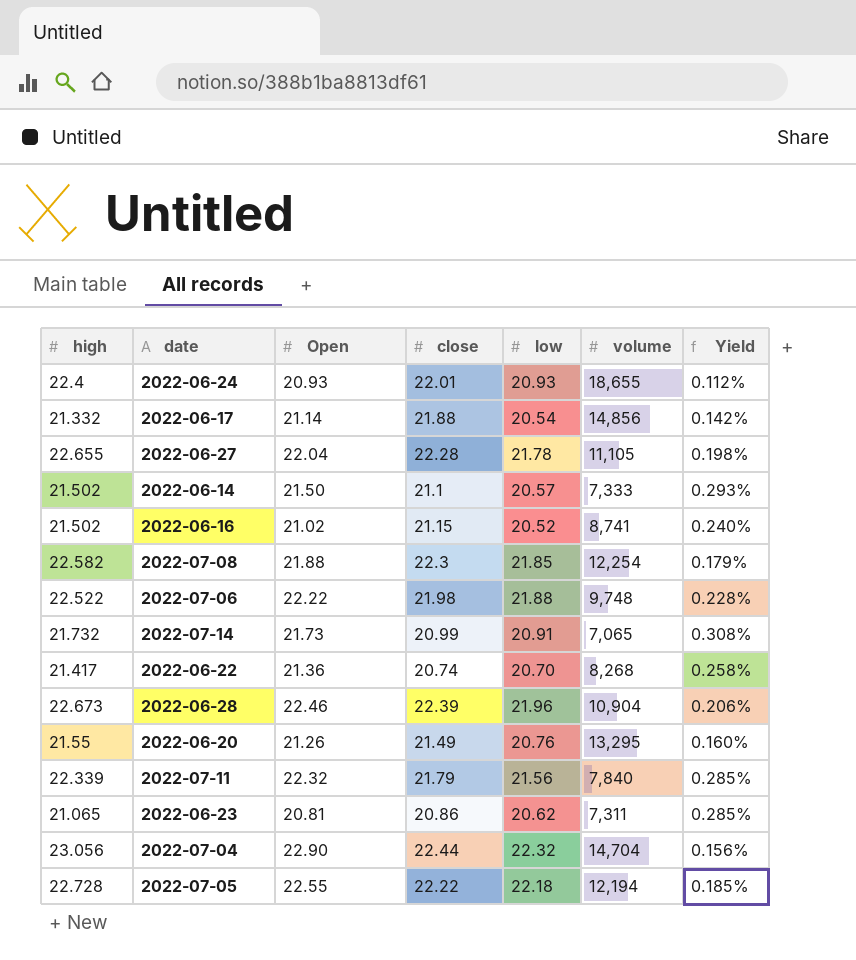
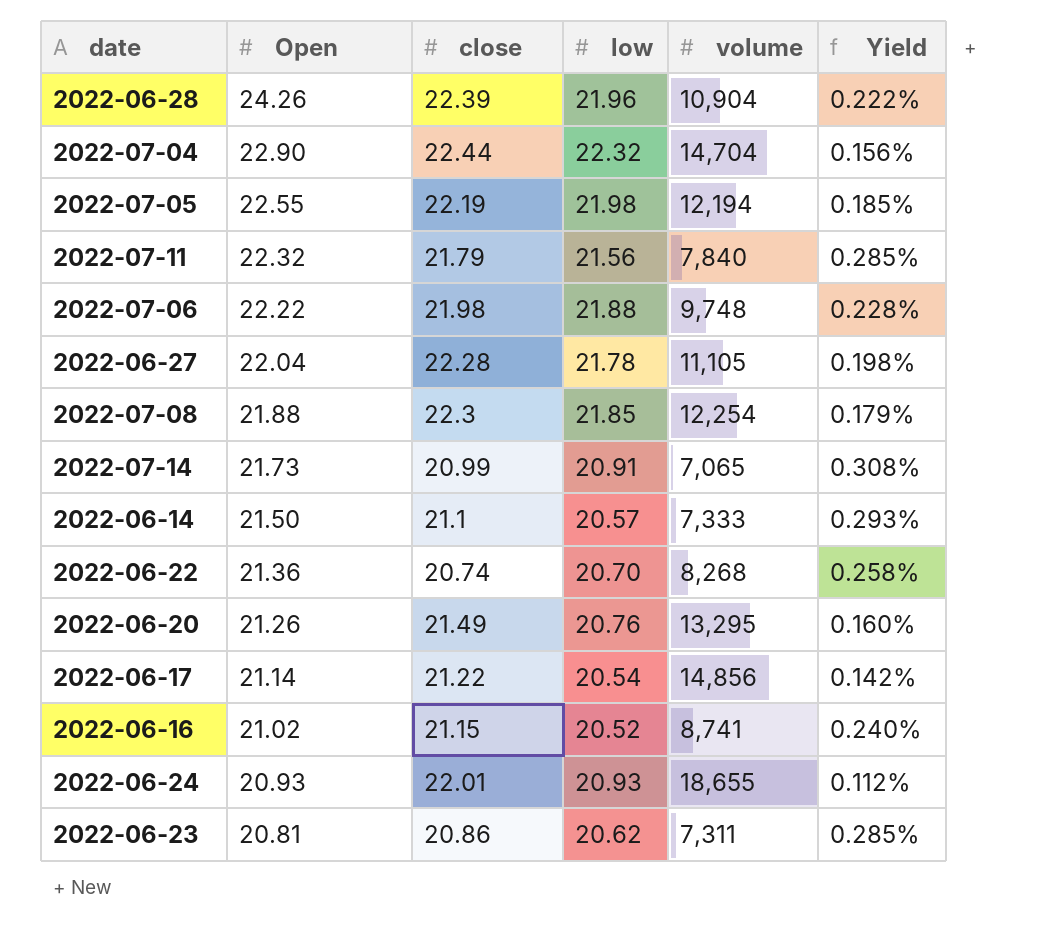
row order: none -> Open descending
column high | position: 1 -> none
2022-06-28 | Open: 22.46 -> 24.26
2022-06-28 | Yield: 0.206% -> 0.222%
2022-07-05 | close: 22.22 -> 22.19
2022-07-05 | low: 22.18 -> 21.98
2022-06-17 | close: 21.88 -> 21.22

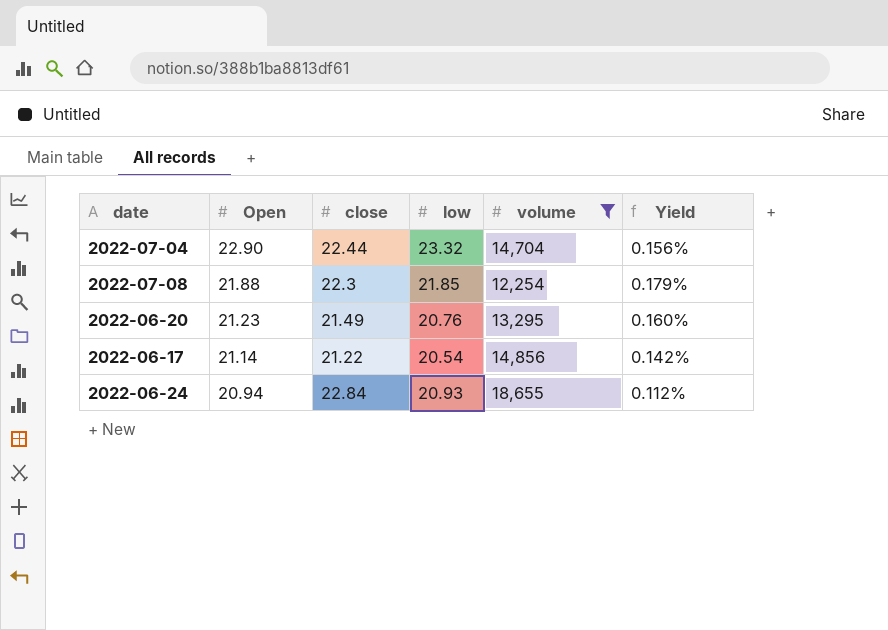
filter: none -> volume >= 12,254
2022-07-04 | low: 22.32 -> 23.32
2022-06-20 | Open: 21.26 -> 21.23
2022-06-24 | Open: 20.93 -> 20.94
2022-06-24 | close: 22.01 -> 22.84

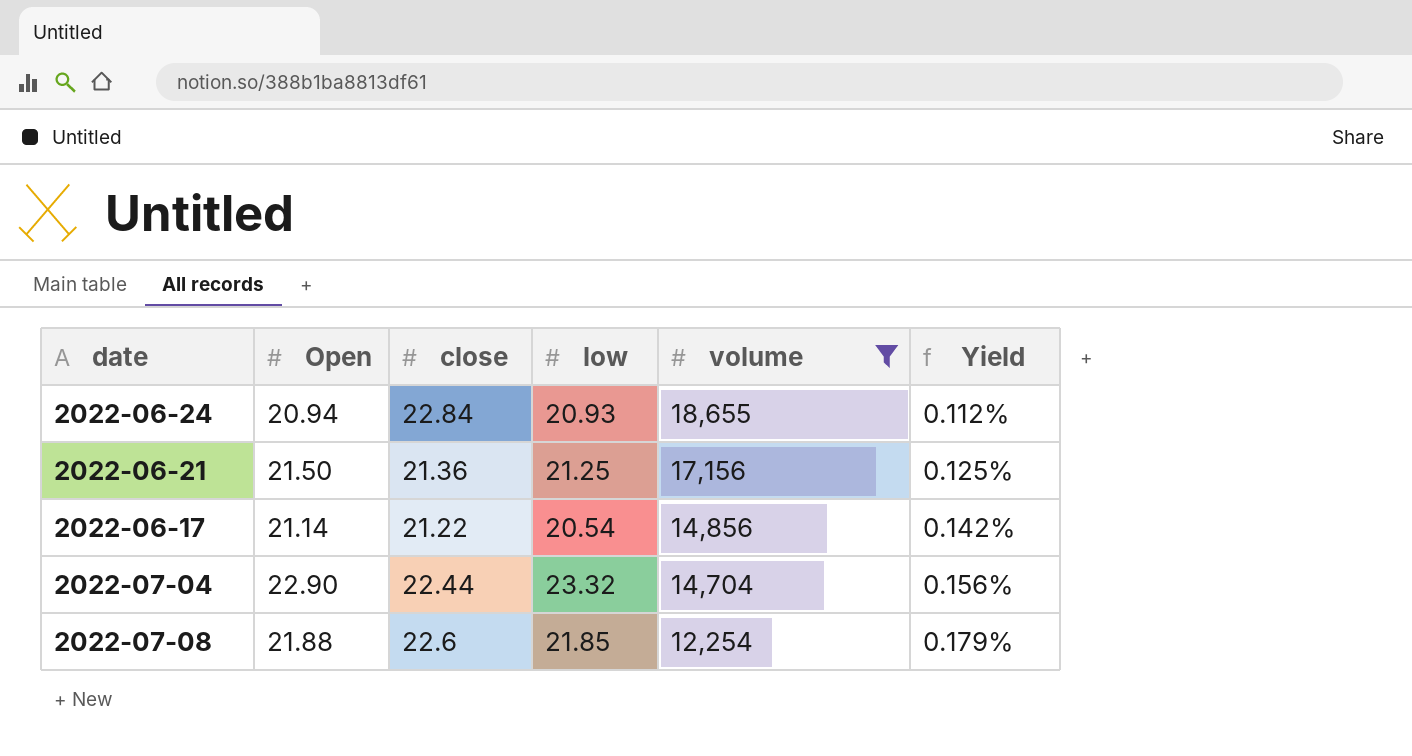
row order: Open descending -> volume descending
row 2022-06-20: 21.23 | 21.49 | 20.76 | 13,295 | 0.160% -> none
row 2022-06-21: none -> 21.50 | 21.36 | 21.25 | 17,156 | 0.125%
2022-07-08 | close: 22.3 -> 22.6

